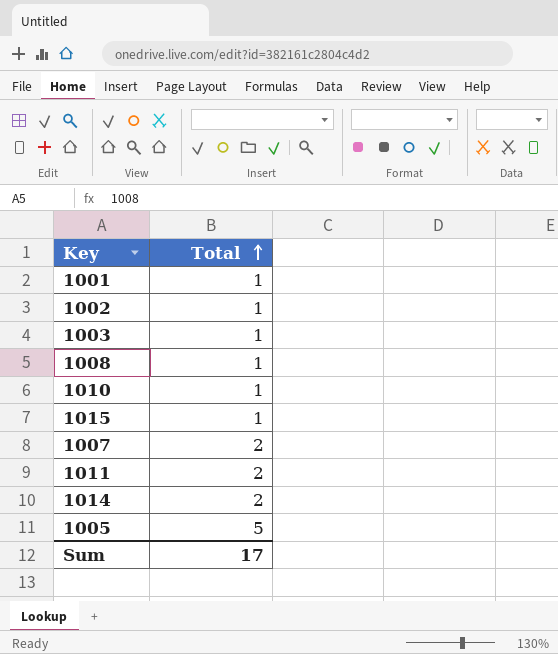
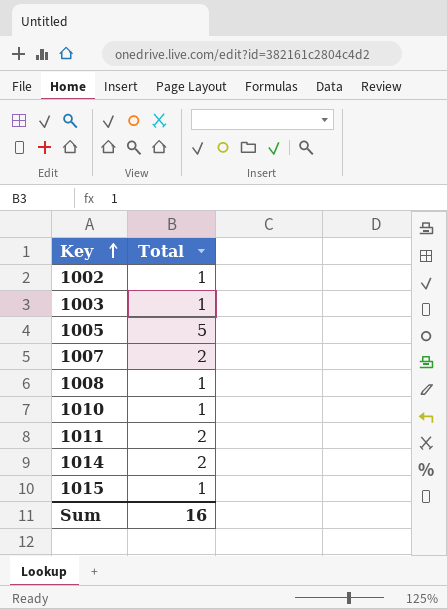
row order: Total ascending -> Key ascending
row 1001: 1 -> none
Sum | Total: 17 -> 16

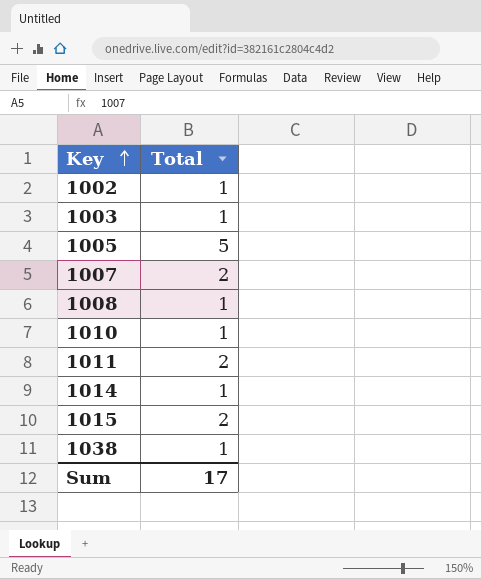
1014 | Total: 2 -> 1
1015 | Total: 1 -> 2
row 1038: none -> 1
Sum | Total: 16 -> 17

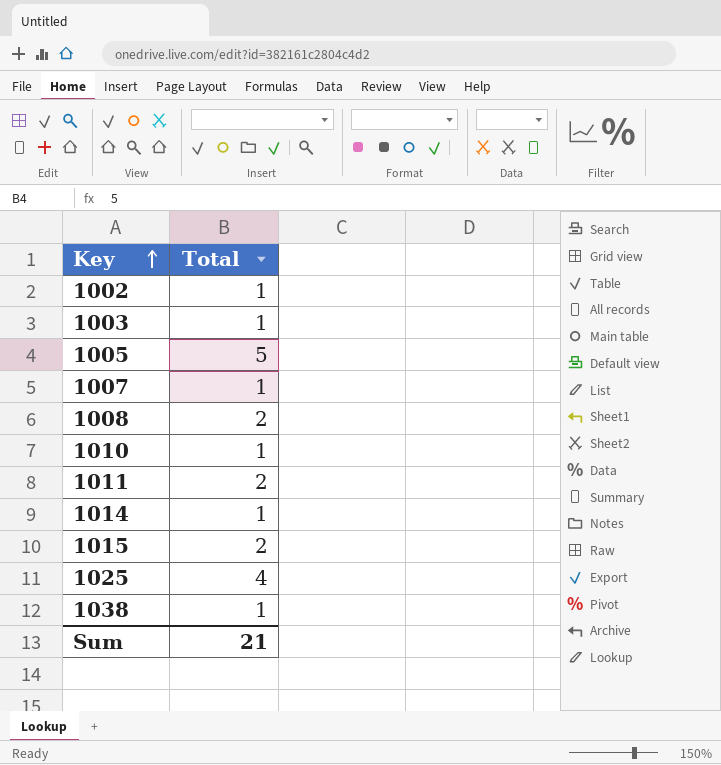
1007 | Total: 2 -> 1
1008 | Total: 1 -> 2
row 1025: none -> 4
Sum | Total: 17 -> 21

